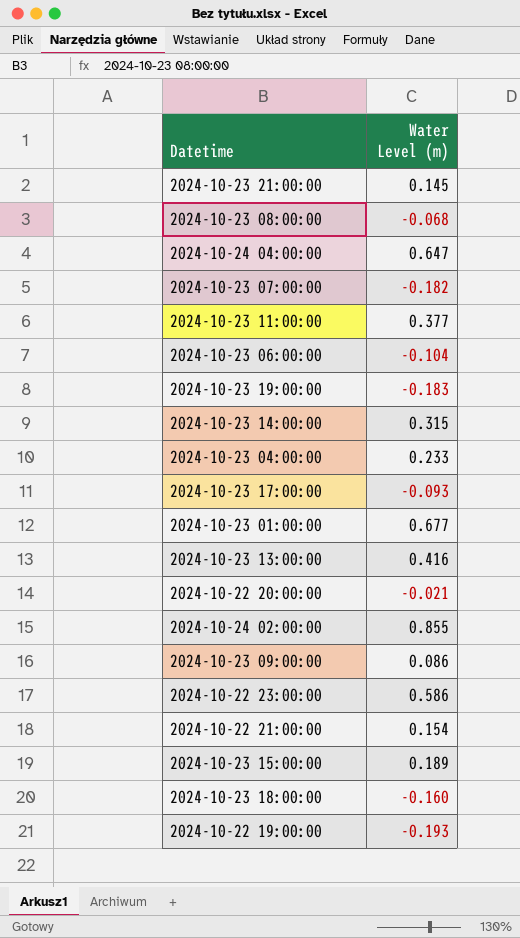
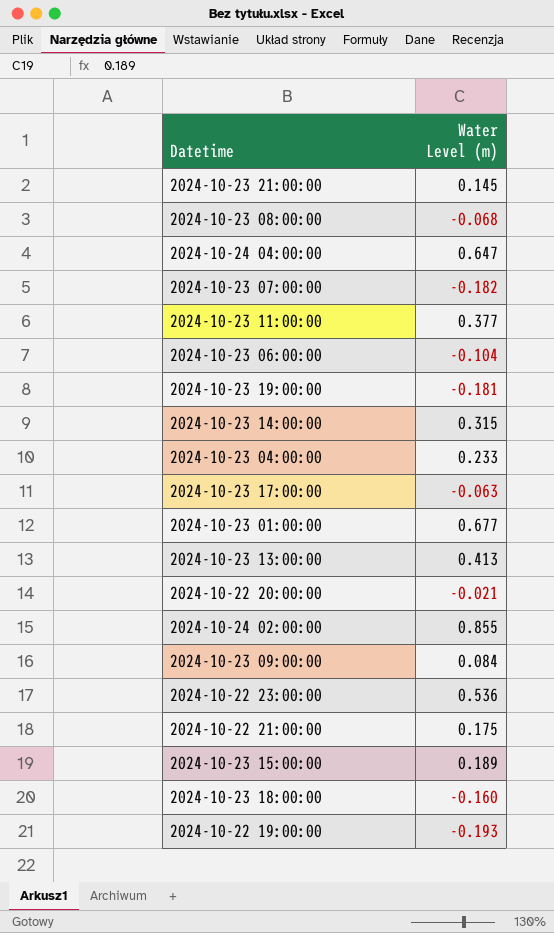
2024-10-23 19:00:00 | Water Level (m): -0.183 -> -0.181
2024-10-23 17:00:00 | Water Level (m): -0.093 -> -0.063
2024-10-23 13:00:00 | Water Level (m): 0.416 -> 0.413
2024-10-23 09:00:00 | Water Level (m): 0.086 -> 0.084
2024-10-22 23:00:00 | Water Level (m): 0.586 -> 0.536
2024-10-22 21:00:00 | Water Level (m): 0.154 -> 0.175

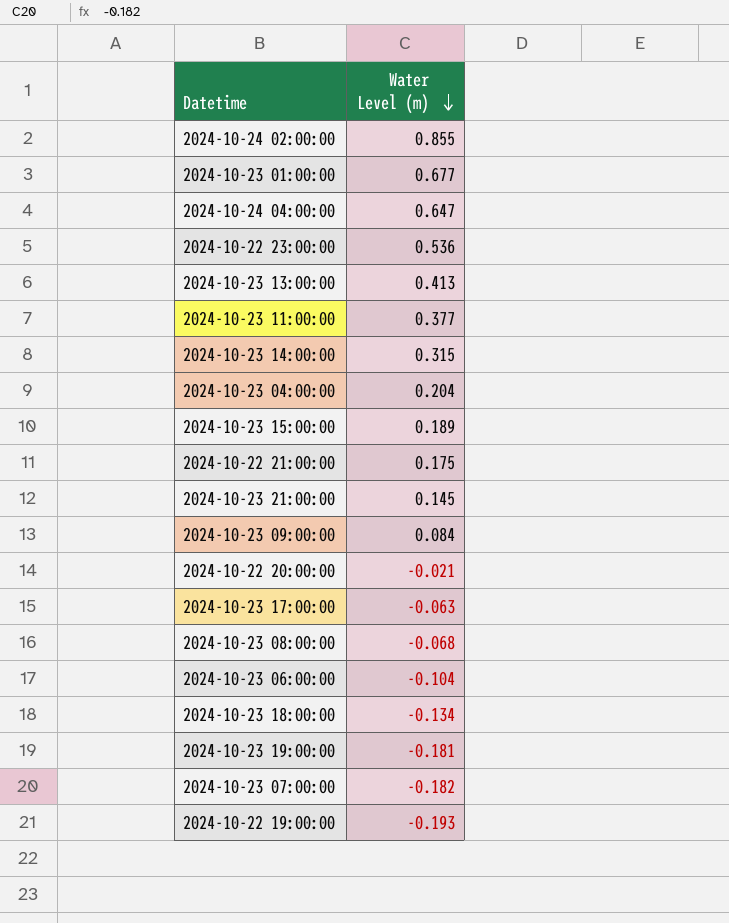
row order: none -> Water Level (m) descending
2024-10-23 04:00:00 | Water Level (m): 0.233 -> 0.204
2024-10-23 18:00:00 | Water Level (m): -0.160 -> -0.134

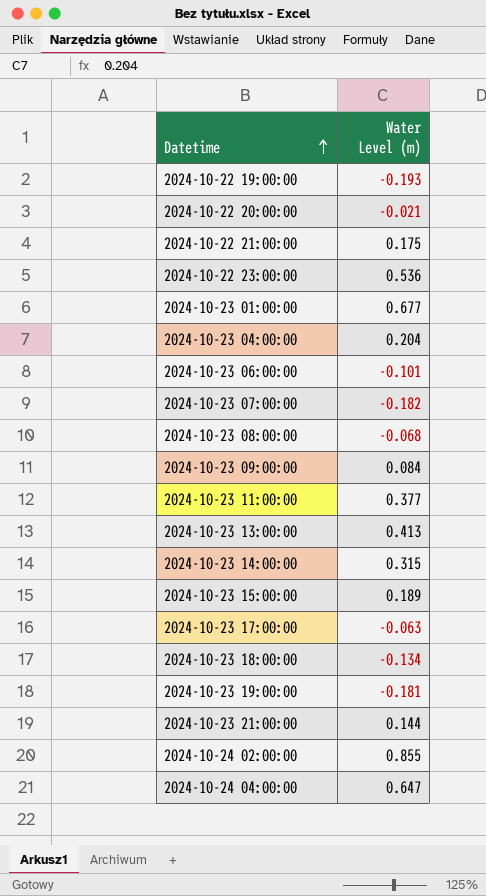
row order: Water Level (m) descending -> Datetime ascending
2024-10-23 06:00:00 | Water Level (m): -0.104 -> -0.101
2024-10-23 21:00:00 | Water Level (m): 0.145 -> 0.144

